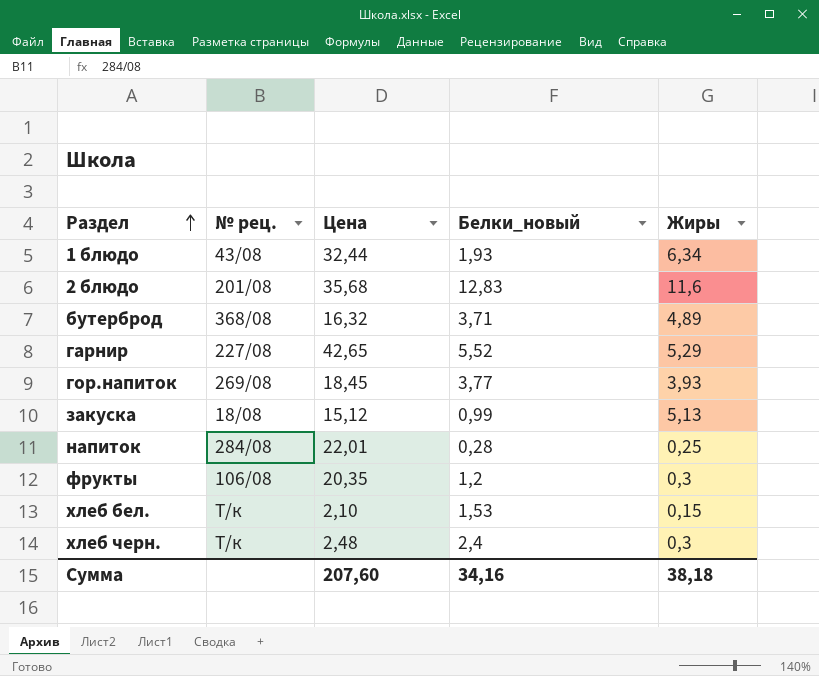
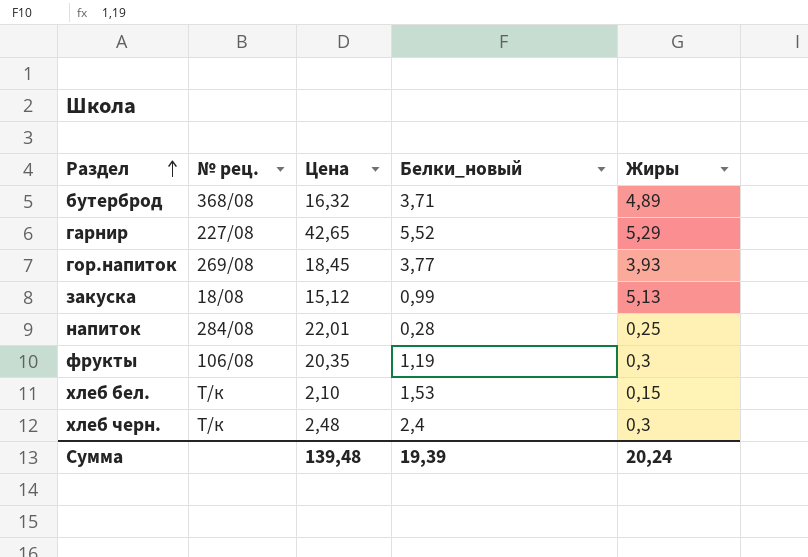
row 1 блюдо: 43/08 | 32,44 | 1,93 | 6,34 -> none
row 2 блюдо: 201/08 | 35,68 | 12,83 | 11,6 -> none
фрукты | Белки_новый: 1,2 -> 1,19
Сумма | Цена: 207,60 -> 139,48
Сумма | Белки_новый: 34,16 -> 19,39
Сумма | Жиры: 38,18 -> 20,24

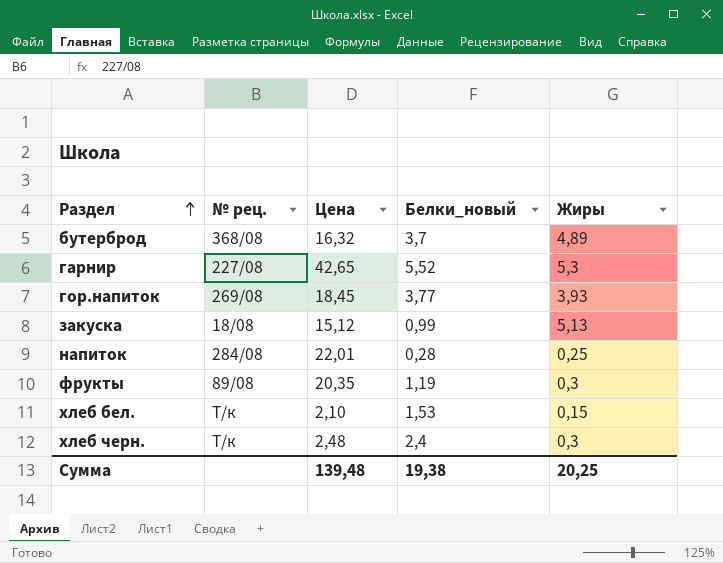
бутерброд | Белки_новый: 3,71 -> 3,7
гарнир | Жиры: 5,29 -> 5,3
фрукты | № рец.: 106/08 -> 89/08
Сумма | Белки_новый: 19,39 -> 19,38
Сумма | Жиры: 20,24 -> 20,25

